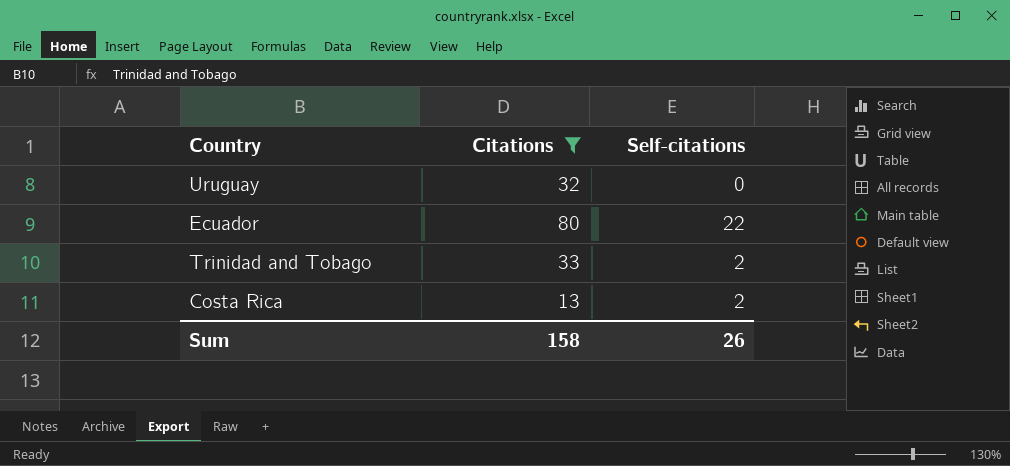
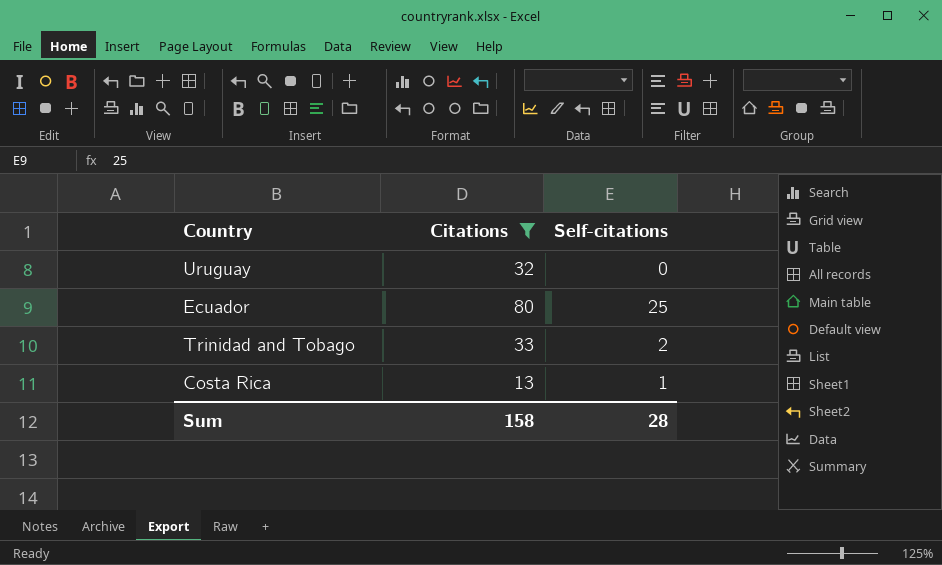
Ecuador | Self-citations: 22 -> 25
Costa Rica | Self-citations: 2 -> 1
Sum | Self-citations: 26 -> 28

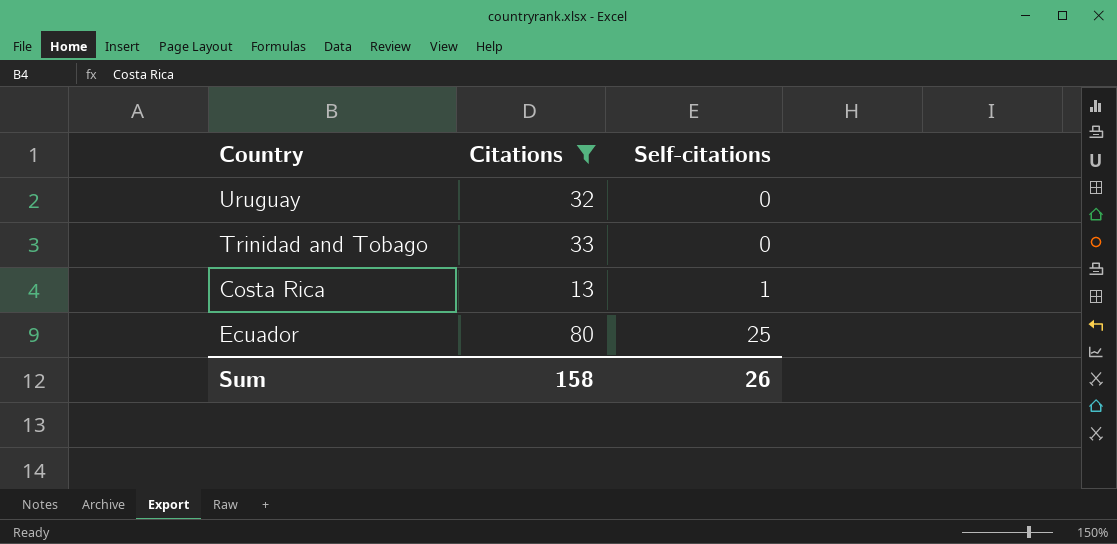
row order: none -> Self-citations ascending
Trinidad and Tobago | Self-citations: 2 -> 0
Sum | Self-citations: 28 -> 26

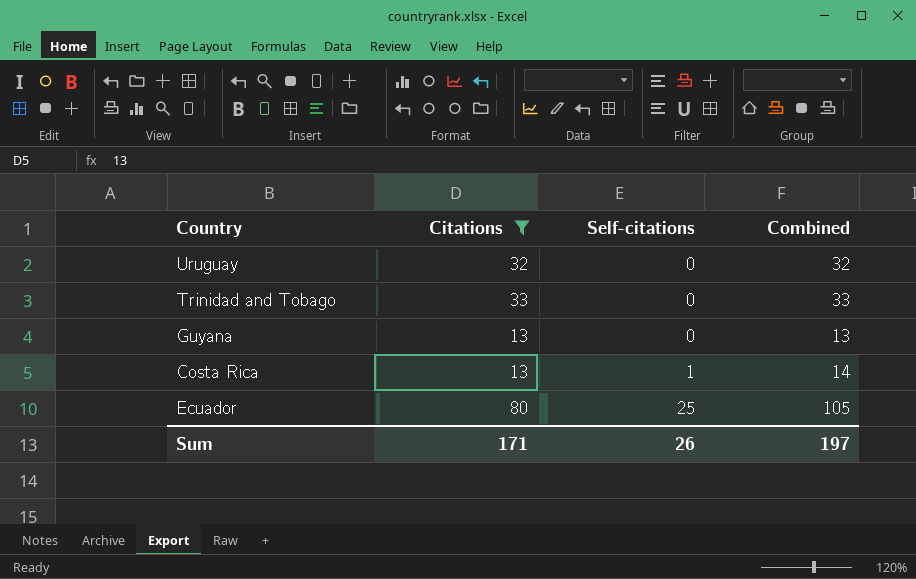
column Combined | formula: none -> [Citations] + [Self-citations]
row Guyana: none -> 13 | 0 | 13
Sum | Citations: 158 -> 171

